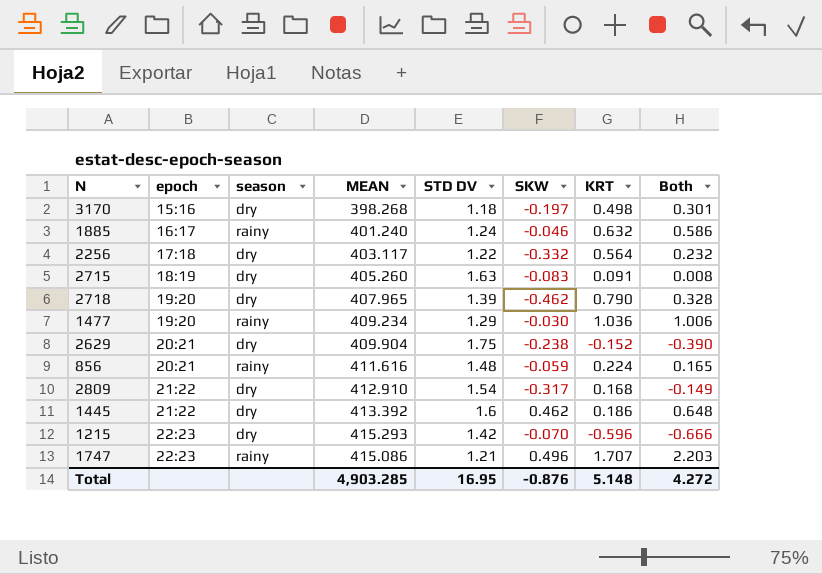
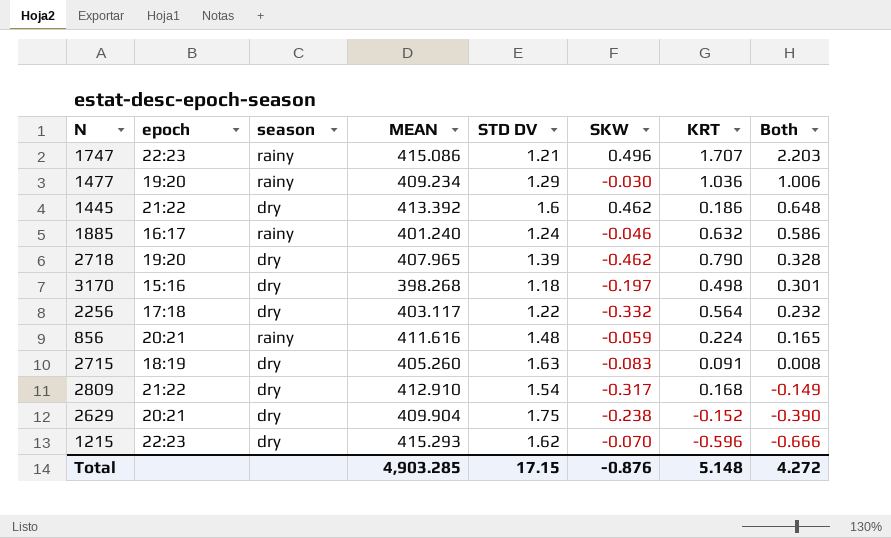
row order: epoch ascending -> Both descending
1215 | STD DV: 1.42 -> 1.62
Total | STD DV: 16.95 -> 17.15

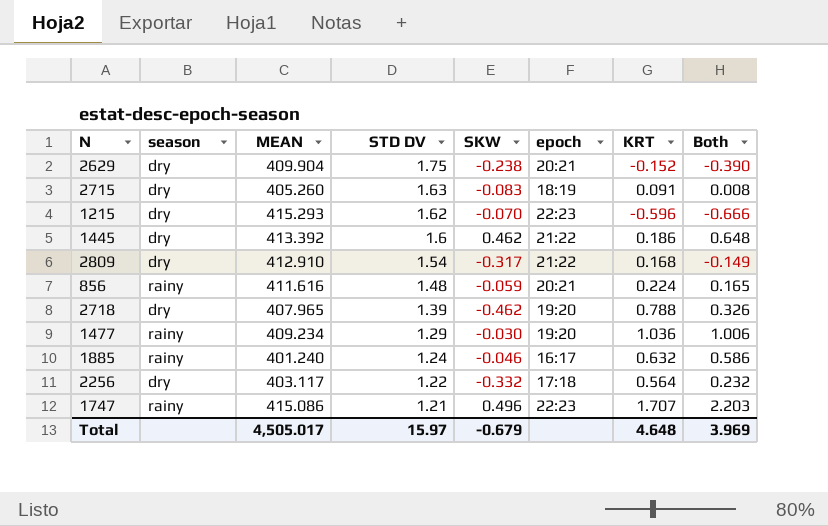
row order: Both descending -> STD DV descending
column epoch | position: 2 -> 6
row 3170: 15:16 | dry | 398.268 | 1.18 | -0.197 | 0.498 | 0.301 -> none
2718 | KRT: 0.790 -> 0.788
2718 | Both: 0.328 -> 0.326
Total | MEAN: 4,903.285 -> 4,505.017
Total | STD DV: 17.15 -> 15.97
Total | SKW: -0.876 -> -0.679
Total | KRT: 5.148 -> 4.648
Total | Both: 4.272 -> 3.969

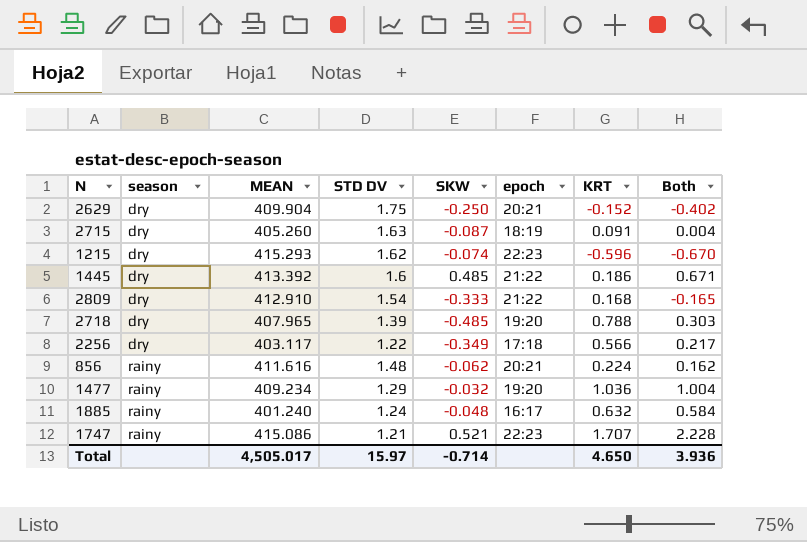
row order: STD DV descending -> season ascending
2629 | SKW: -0.238 -> -0.250
2629 | Both: -0.390 -> -0.402
2715 | SKW: -0.083 -> -0.087
2715 | Both: 0.008 -> 0.004
1215 | SKW: -0.070 -> -0.074
1215 | Both: -0.666 -> -0.670
1445 | SKW: 0.462 -> 0.485
1445 | Both: 0.648 -> 0.671
2809 | SKW: -0.317 -> -0.333
2809 | Both: -0.149 -> -0.165
2718 | SKW: -0.462 -> -0.485
2718 | Both: 0.326 -> 0.303
2256 | SKW: -0.332 -> -0.349
2256 | KRT: 0.564 -> 0.566
2256 | Both: 0.232 -> 0.217
856 | SKW: -0.059 -> -0.062
856 | Both: 0.165 -> 0.162
1477 | SKW: -0.030 -> -0.032
1477 | Both: 1.006 -> 1.004
1885 | SKW: -0.046 -> -0.048
1885 | Both: 0.586 -> 0.584
1747 | SKW: 0.496 -> 0.521
1747 | Both: 2.203 -> 2.228
Total | SKW: -0.679 -> -0.714
Total | KRT: 4.648 -> 4.650
Total | Both: 3.969 -> 3.936

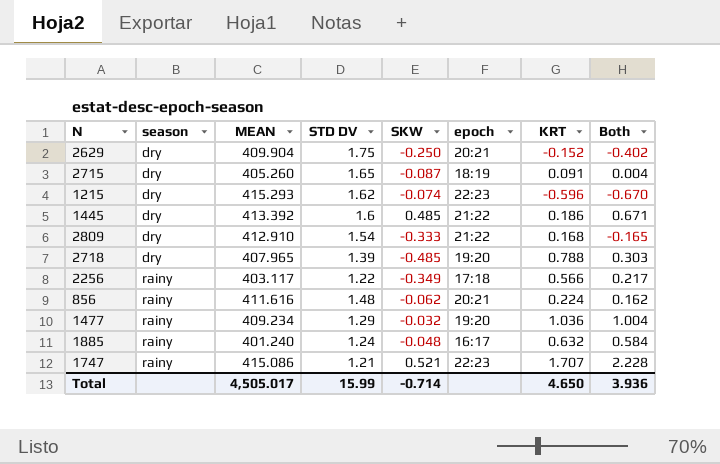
2715 | STD DV: 1.63 -> 1.65
2256 | season: dry -> rainy
Total | STD DV: 15.97 -> 15.99

